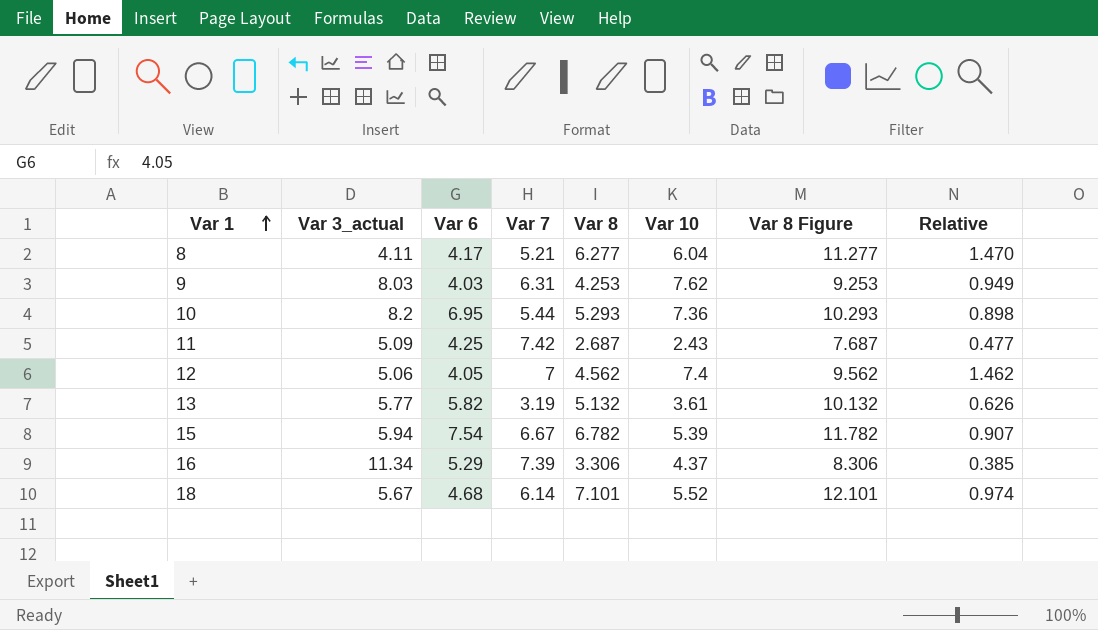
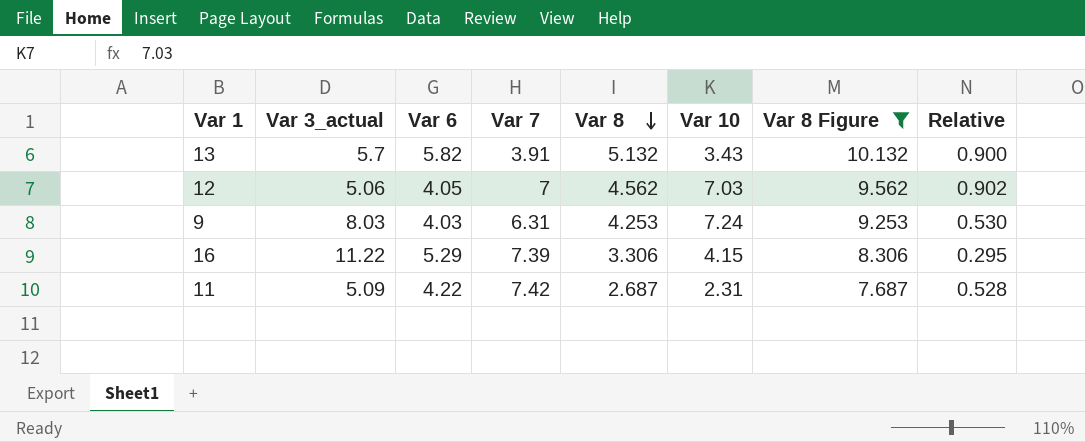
filter: none -> Var 8 Figure <= 10.132
row order: Var 1 ascending -> Var 8 descending
column Relative | formula: [Var 10] / [Var 3_actual] -> [Var 8] / [Var 3_actual]
13 | Var 3_actual: 5.77 -> 5.7
13 | Var 7: 3.19 -> 3.91
13 | Var 10: 3.61 -> 3.43
12 | Var 10: 7.4 -> 7.03
9 | Var 10: 7.62 -> 7.24
16 | Var 3_actual: 11.34 -> 11.22
16 | Var 10: 4.37 -> 4.15
11 | Var 6: 4.25 -> 4.22
11 | Var 10: 2.43 -> 2.31

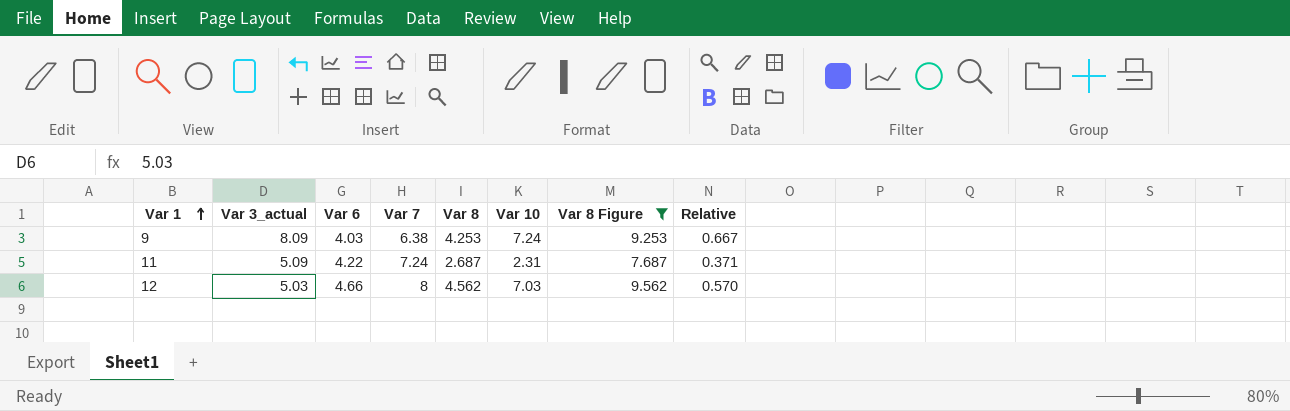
row order: Var 8 descending -> Var 1 ascending
column Relative | formula: [Var 8] / [Var 3_actual] -> [Var 8] / [Var 7]
row 13: 5.7 | 5.82 | 3.91 | 5.132 | 3.43 | 10.132 | 0.900 -> none
row 16: 11.22 | 5.29 | 7.39 | 3.306 | 4.15 | 8.306 | 0.295 -> none
9 | Var 3_actual: 8.03 -> 8.09
9 | Var 7: 6.31 -> 6.38
11 | Var 7: 7.42 -> 7.24
12 | Var 3_actual: 5.06 -> 5.03
12 | Var 6: 4.05 -> 4.66
12 | Var 7: 7 -> 8

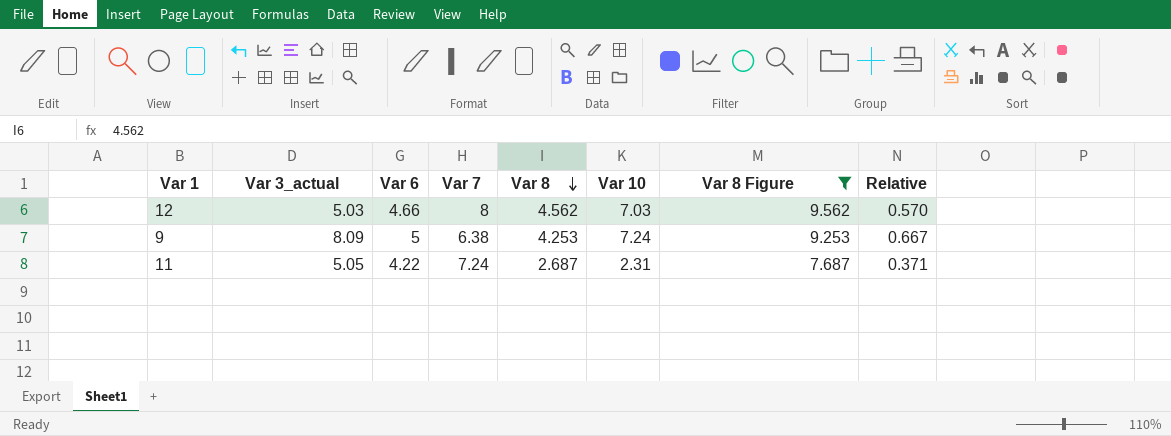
row order: Var 1 ascending -> Var 8 descending
9 | Var 6: 4.03 -> 5
11 | Var 3_actual: 5.09 -> 5.05

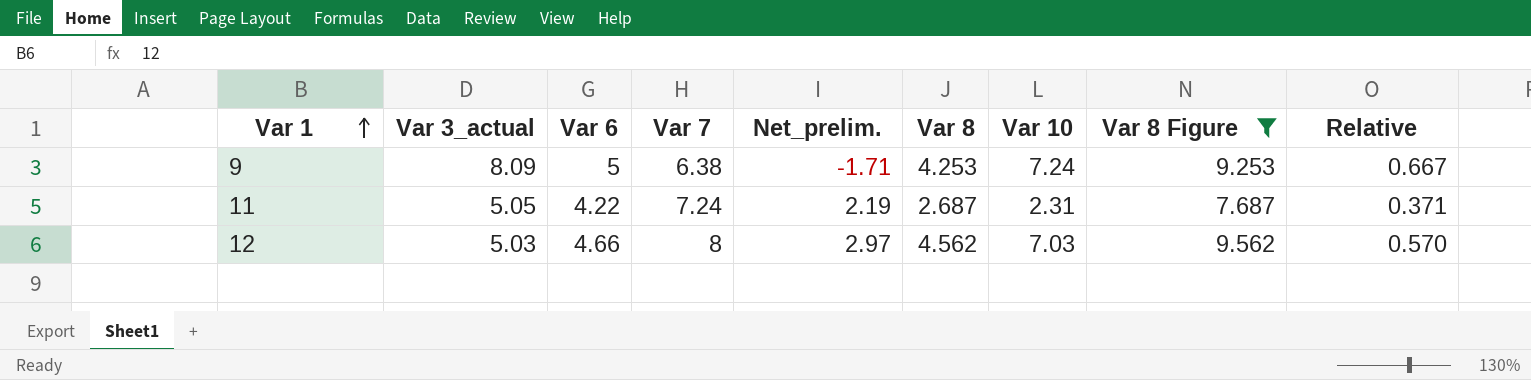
row order: Var 8 descending -> Var 1 ascending
column Net_prelim. | formula: none -> [Var 7] - [Var 3_actual]

